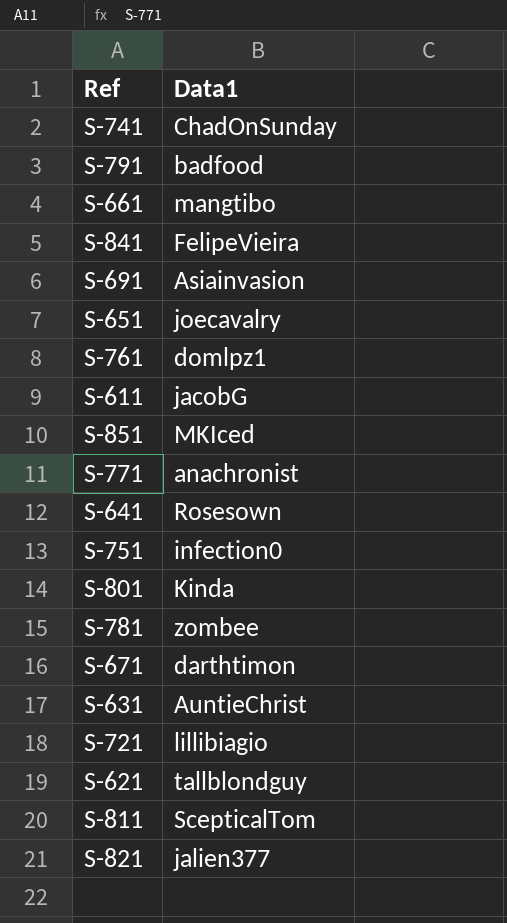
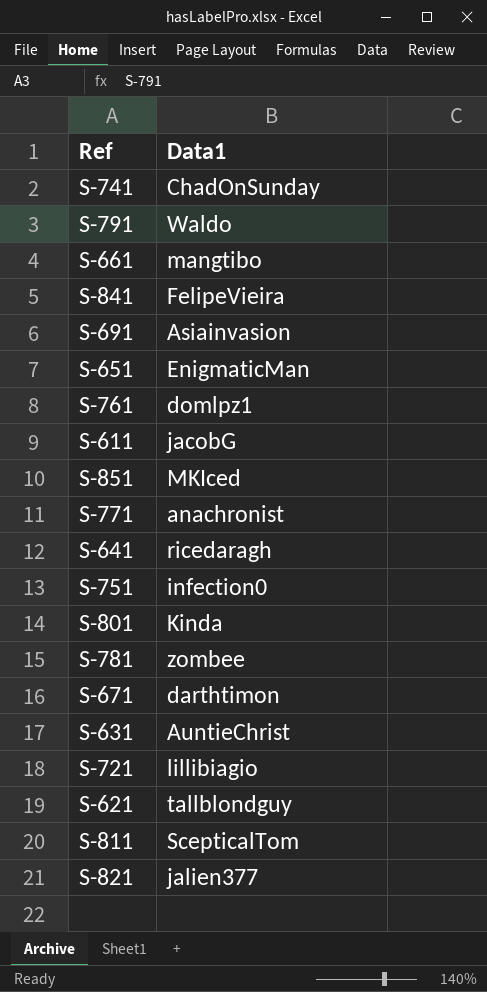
S-791 | Data1: badfood -> Waldo
S-651 | Data1: joecavalry -> EnigmaticMan
S-641 | Data1: Rosesown -> ricedaragh

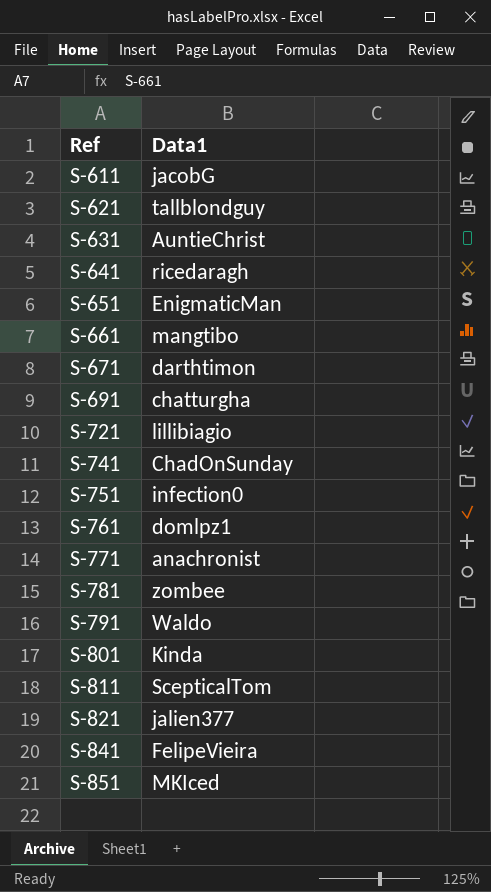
row order: none -> Ref ascending
S-691 | Data1: Asiainvasion -> chatturgha

